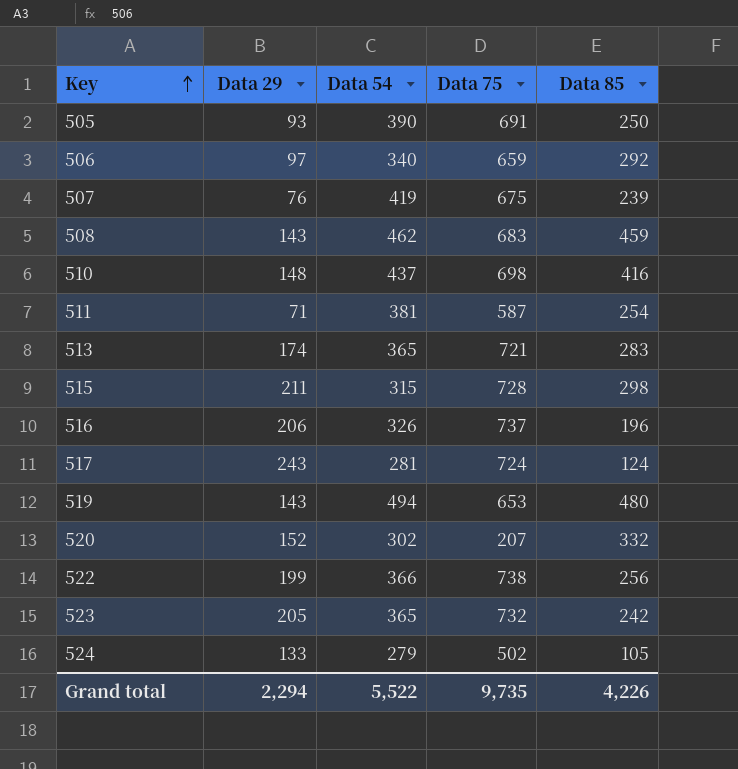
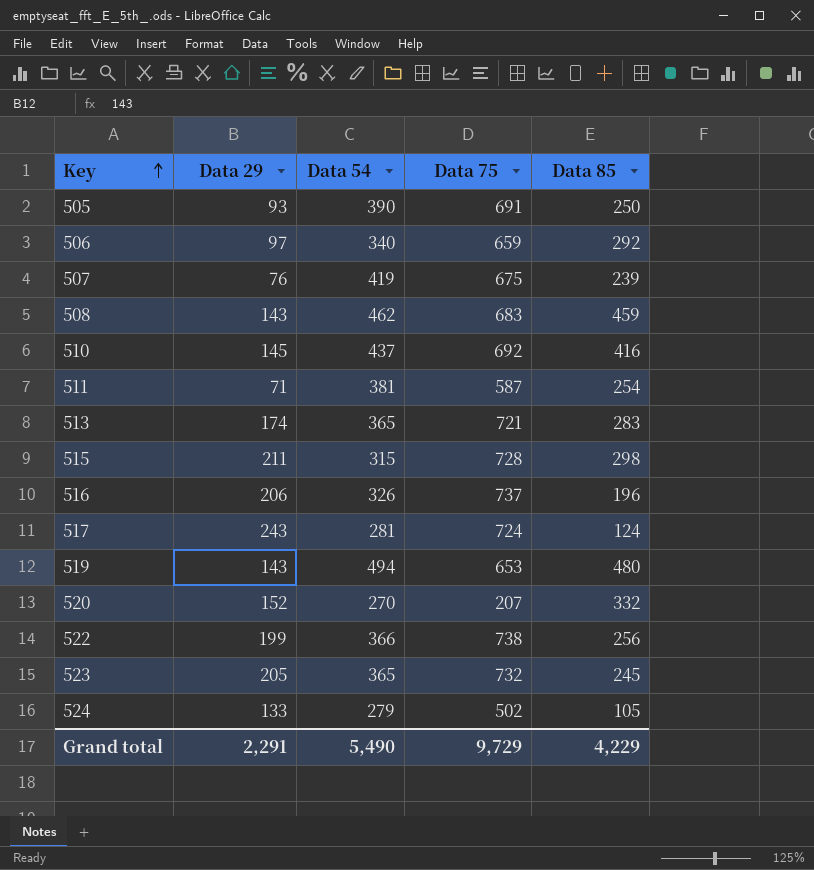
510 | Data 29: 148 -> 145
510 | Data 75: 698 -> 692
520 | Data 54: 302 -> 270
523 | Data 85: 242 -> 245
Grand total | Data 29: 2,294 -> 2,291
Grand total | Data 54: 5,522 -> 5,490
Grand total | Data 75: 9,735 -> 9,729
Grand total | Data 85: 4,226 -> 4,229

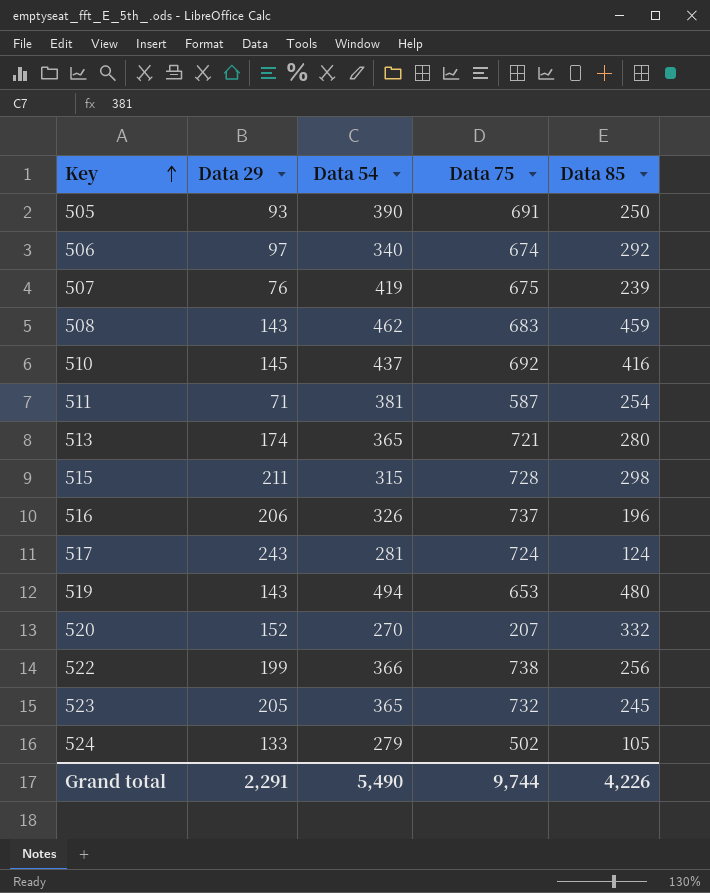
506 | Data 75: 659 -> 674
513 | Data 85: 283 -> 280
Grand total | Data 75: 9,729 -> 9,744
Grand total | Data 85: 4,229 -> 4,226

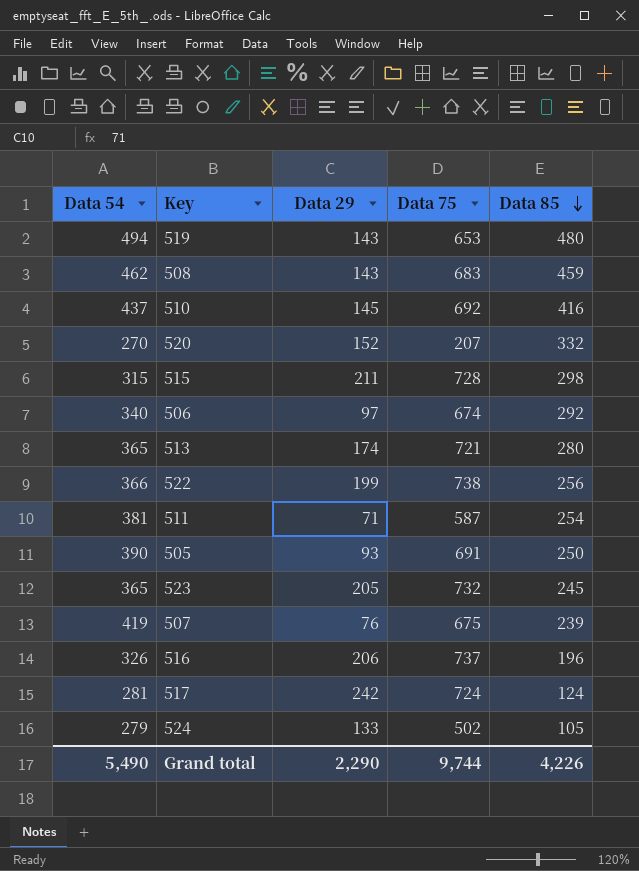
row order: Key ascending -> Data 85 descending
column Data 54 | position: 3 -> 1
517 | Data 29: 243 -> 242
Grand total | Data 29: 2,291 -> 2,290

